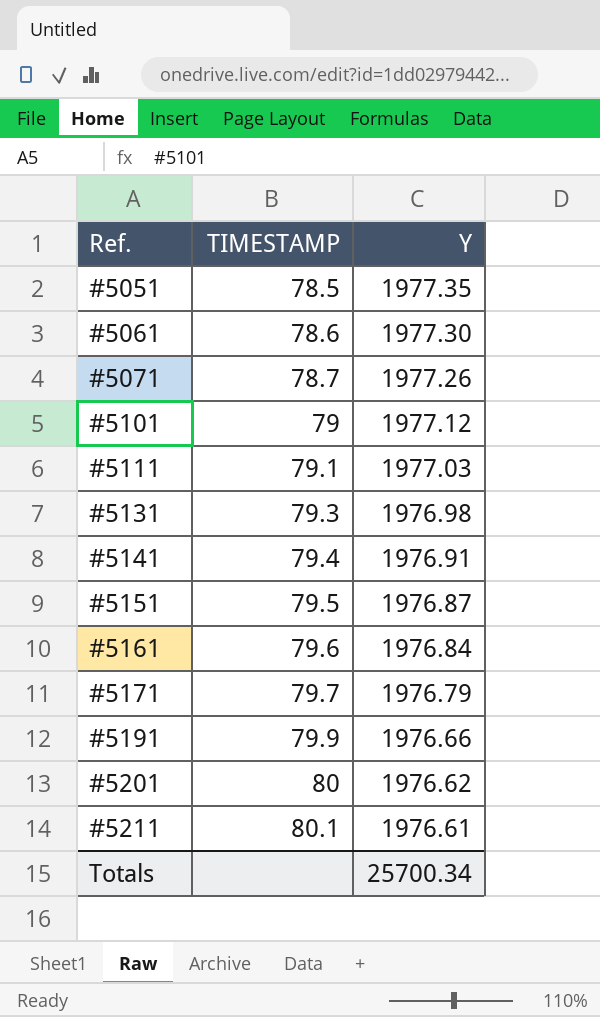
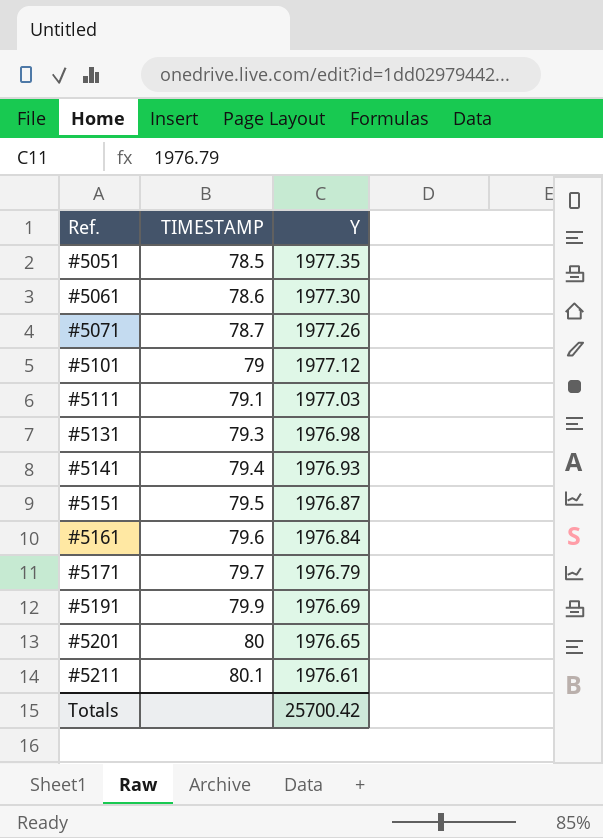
#5141 | Y: 1976.91 -> 1976.93
#5191 | Y: 1976.66 -> 1976.69
#5201 | Y: 1976.62 -> 1976.65
Totals | Y: 25700.34 -> 25700.42

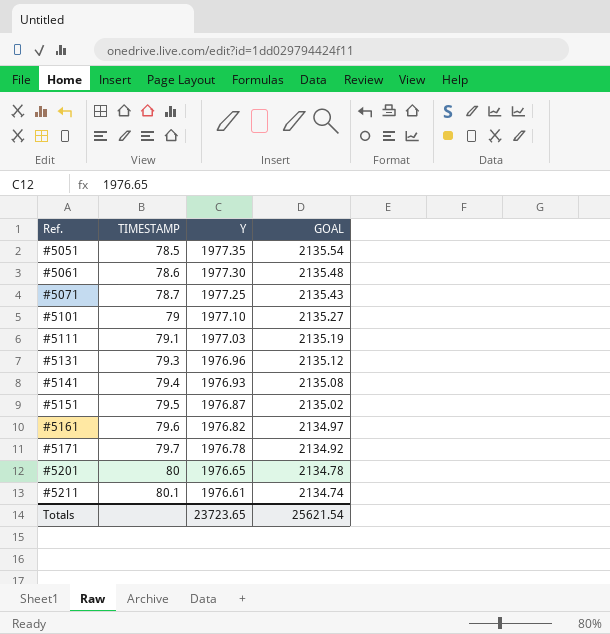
column GOAL | formula: none -> [Y] * 1.08
row #5191: 79.9 | 1976.69 -> none
#5071 | Y: 1977.26 -> 1977.25
#5101 | Y: 1977.12 -> 1977.10
#5131 | Y: 1976.98 -> 1976.96
#5161 | Y: 1976.84 -> 1976.82
#5171 | Y: 1976.79 -> 1976.78
Totals | Y: 25700.42 -> 23723.65

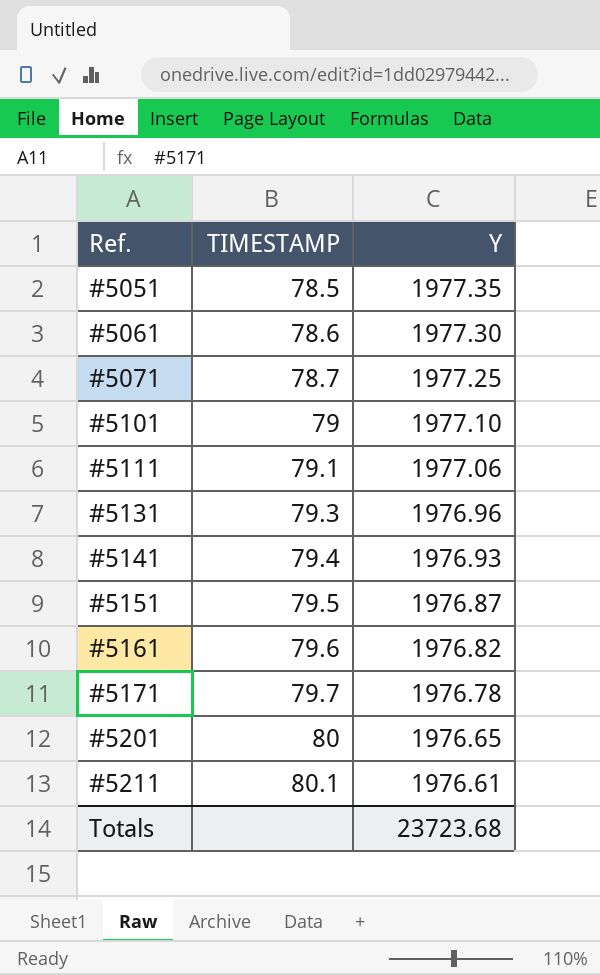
column GOAL | formula: [Y] * 1.08 -> none
#5111 | Y: 1977.03 -> 1977.06
Totals | Y: 23723.65 -> 23723.68

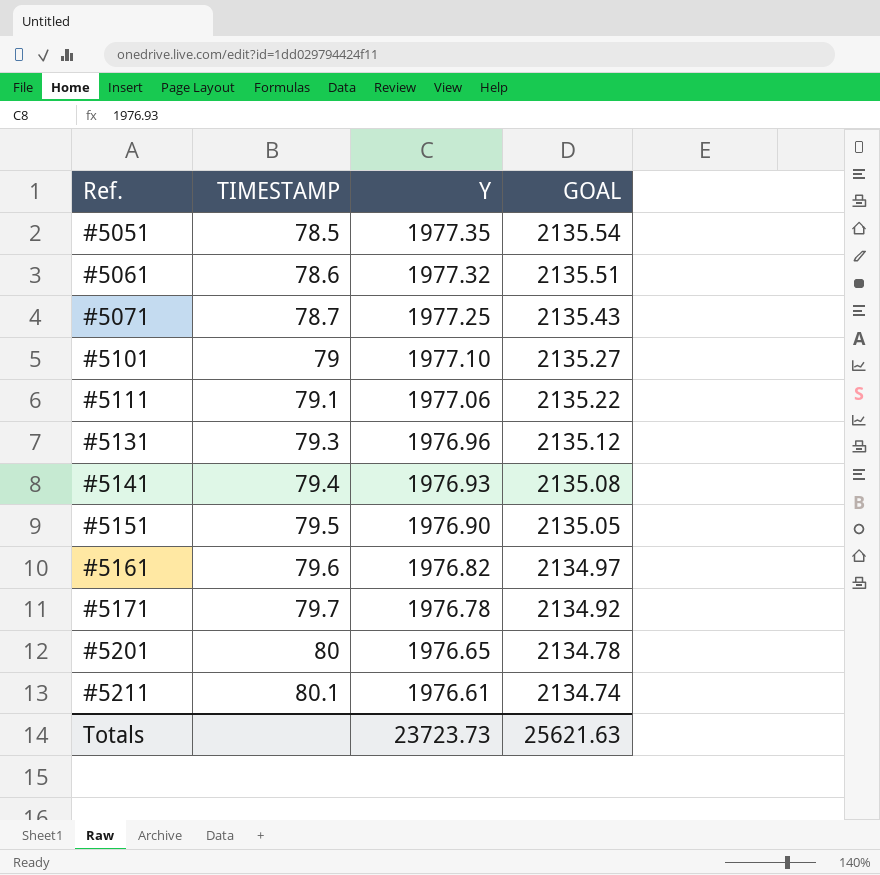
column GOAL | formula: none -> [Y] * 1.08
#5061 | Y: 1977.30 -> 1977.32
#5151 | Y: 1976.87 -> 1976.90
Totals | Y: 23723.68 -> 23723.73

